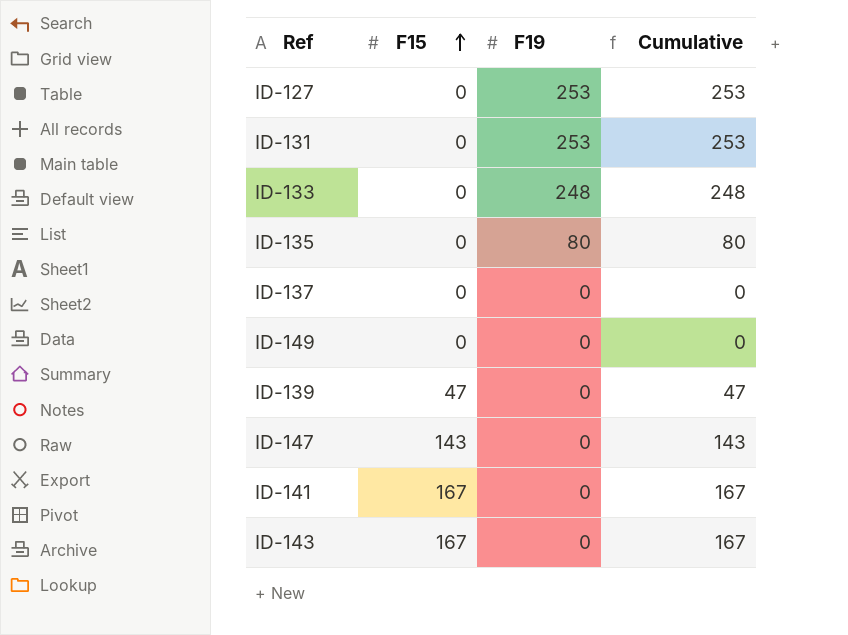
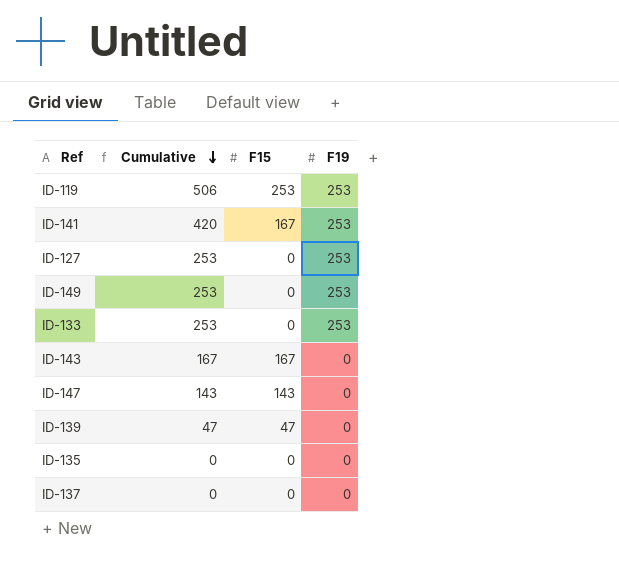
row order: F15 ascending -> Cumulative descending
column Cumulative | position: 4 -> 2
row ID-131: 0 | 253 | 253 -> none
row ID-119: none -> 506 | 253 | 253
ID-141 | Cumulative: 167 -> 420
ID-141 | F19: 0 -> 253
ID-149 | Cumulative: 0 -> 253
ID-149 | F19: 0 -> 253
ID-133 | Cumulative: 248 -> 253
ID-133 | F19: 248 -> 253
ID-135 | Cumulative: 80 -> 0
ID-135 | F19: 80 -> 0

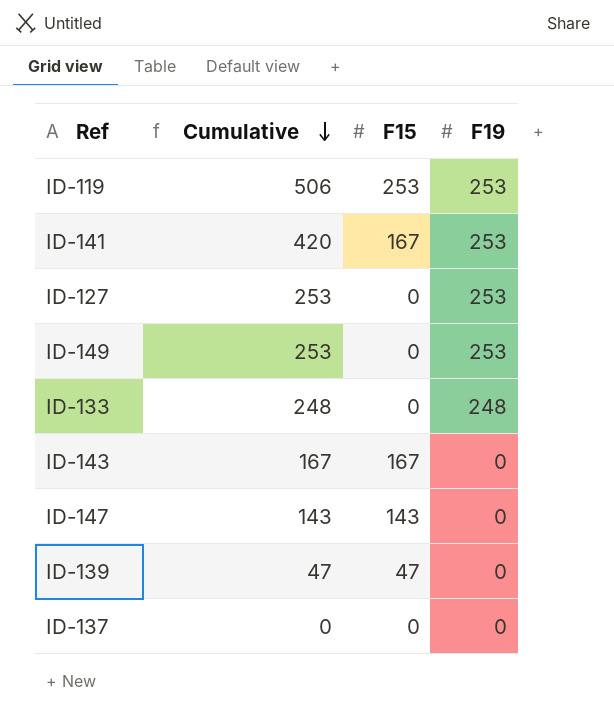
row ID-135: 0 | 0 | 0 -> none
ID-133 | Cumulative: 253 -> 248
ID-133 | F19: 253 -> 248

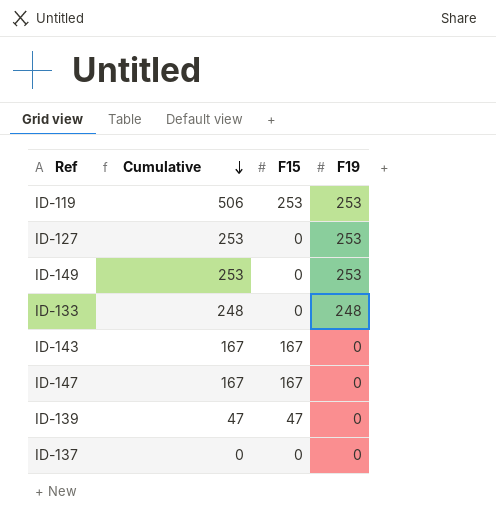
row ID-141: 420 | 167 | 253 -> none
ID-147 | Cumulative: 143 -> 167
ID-147 | F15: 143 -> 167

